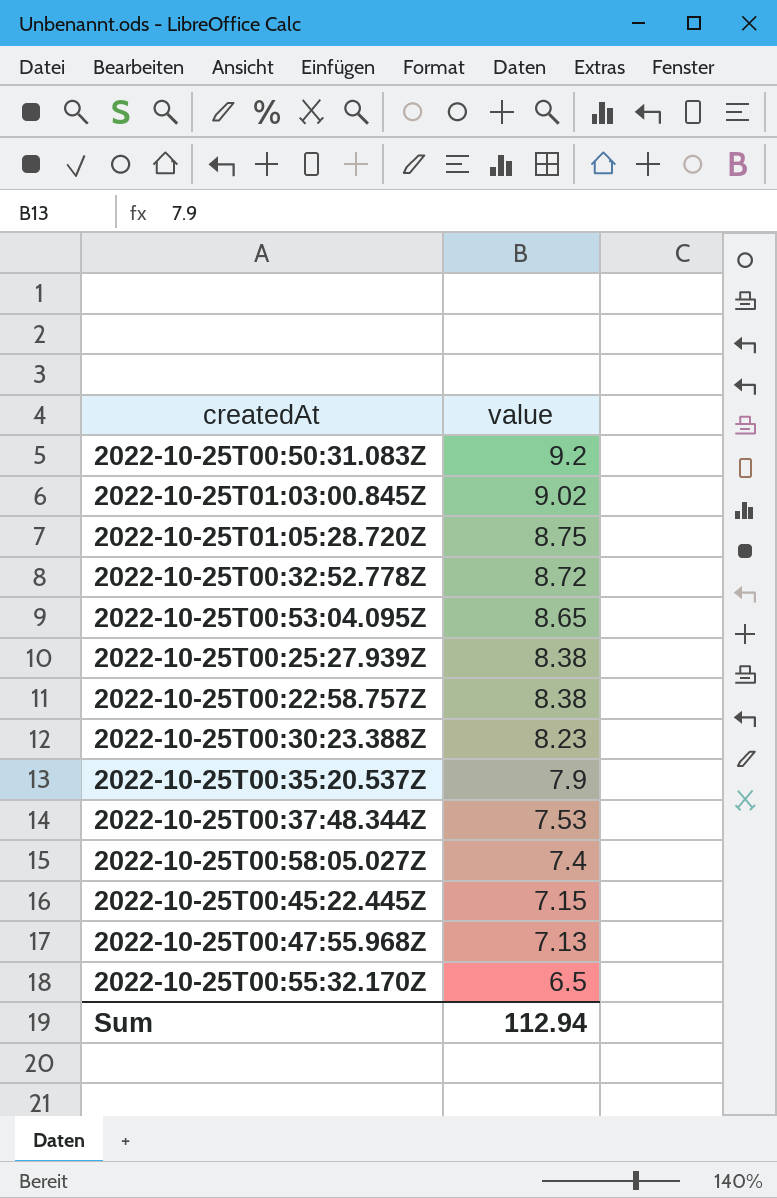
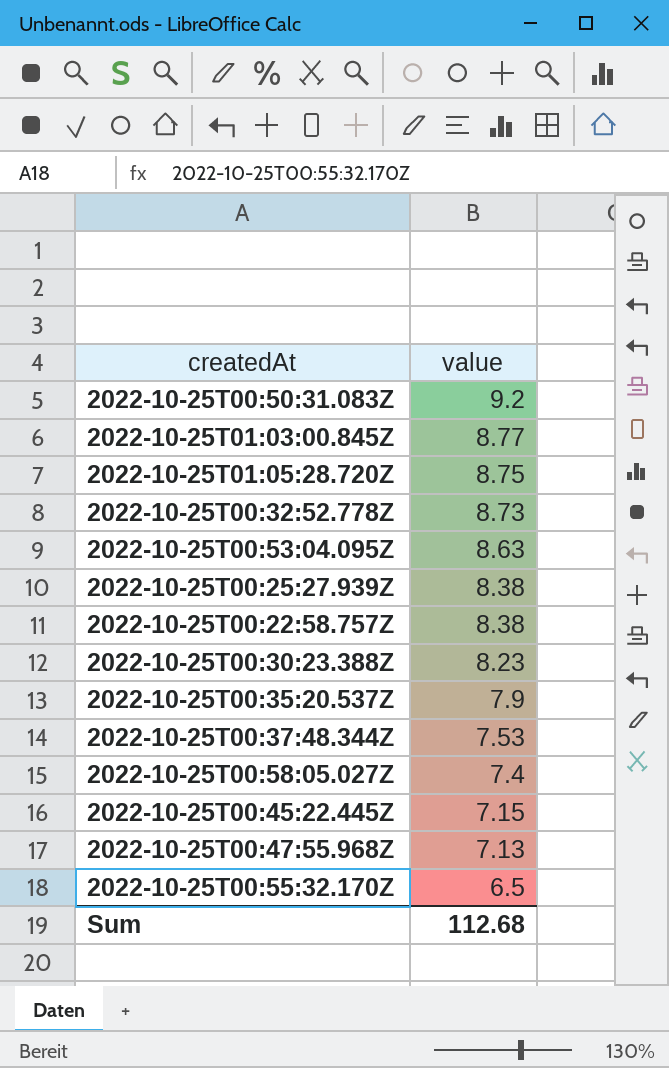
2022-10-25T01:03:00.845Z | value: 9.02 -> 8.77
2022-10-25T00:32:52.778Z | value: 8.72 -> 8.73
2022-10-25T00:53:04.095Z | value: 8.65 -> 8.63
Sum | value: 112.94 -> 112.68

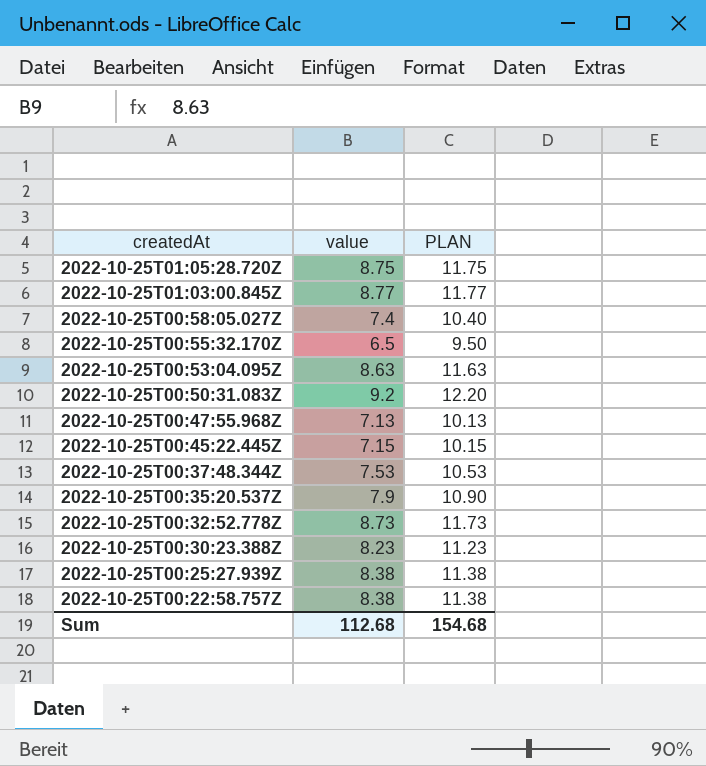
row order: value descending -> createdAt descending
column PLAN | formula: none -> [value] + 3

